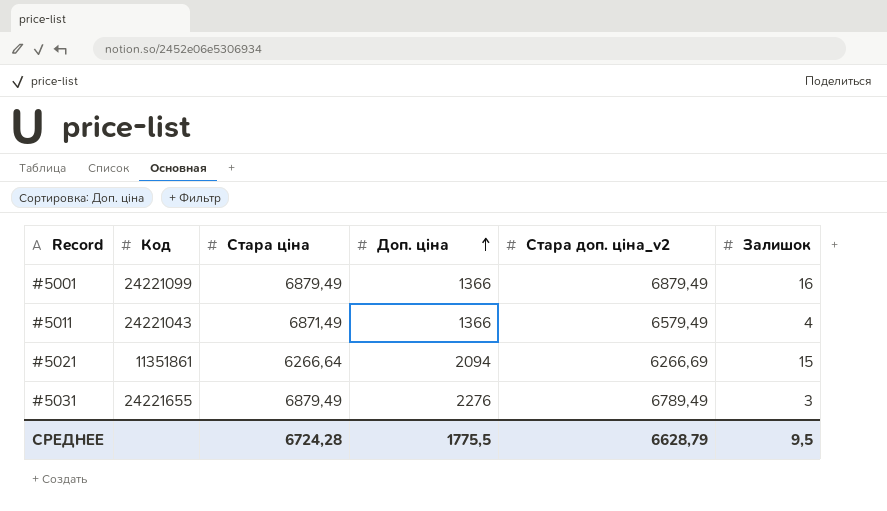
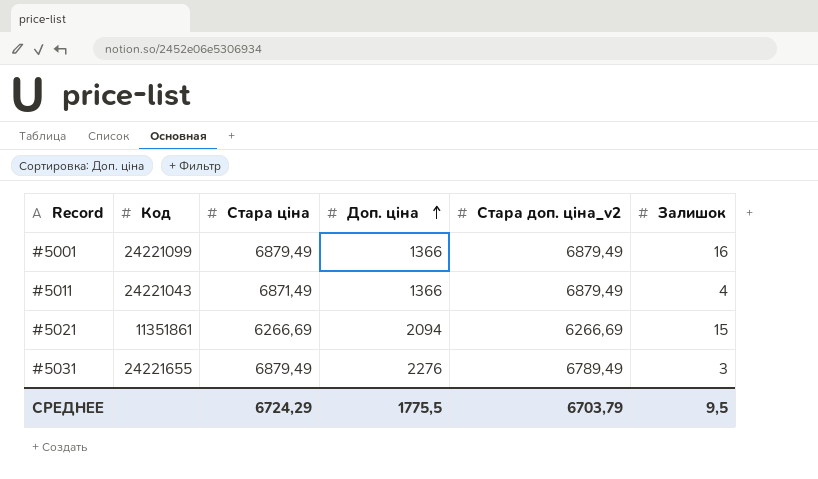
#5011 | Стара доп. ціна_v2: 6579,49 -> 6879,49
#5021 | Стара ціна: 6266,64 -> 6266,69
СРЕДНЕЕ | Стара ціна: 6724,28 -> 6724,29
СРЕДНЕЕ | Стара доп. ціна_v2: 6628,79 -> 6703,79

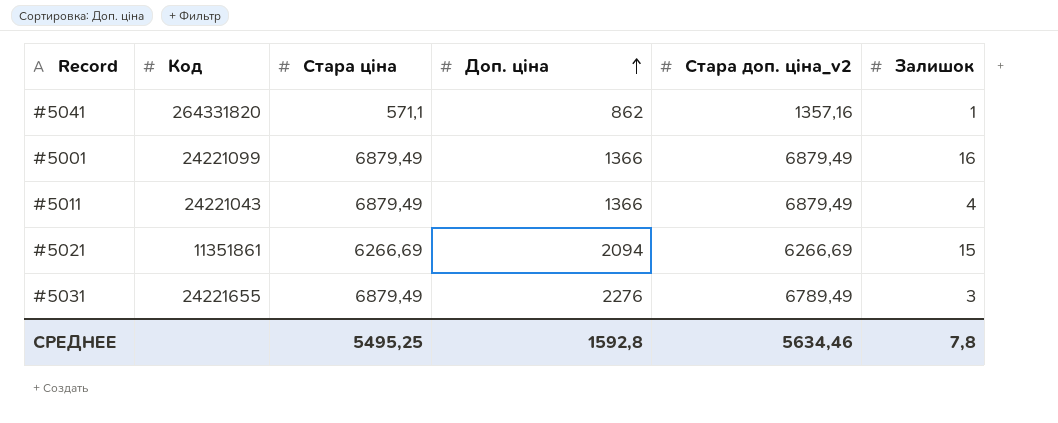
row #5041: none -> 264331820 | 571,1 | 862 | 1357,16 | 1
#5011 | Стара ціна: 6871,49 -> 6879,49
СРЕДНЕЕ | Стара ціна: 6724,29 -> 5495,25
СРЕДНЕЕ | Доп. ціна: 1775,5 -> 1592,8
СРЕДНЕЕ | Стара доп. ціна_v2: 6703,79 -> 5634,46
СРЕДНЕЕ | Залишок: 9,5 -> 7,8

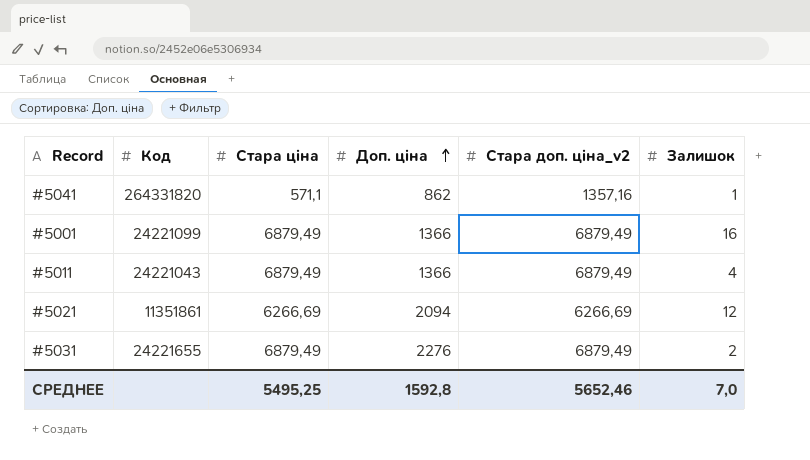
#5021 | Залишок: 15 -> 12
#5031 | Стара доп. ціна_v2: 6789,49 -> 6879,49
#5031 | Залишок: 3 -> 2
СРЕДНЕЕ | Стара доп. ціна_v2: 5634,46 -> 5652,46
СРЕДНЕЕ | Залишок: 7,8 -> 7,0

